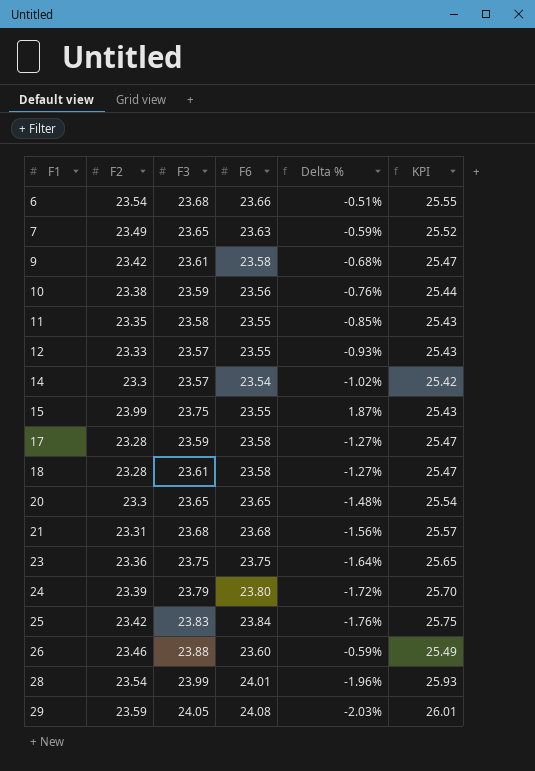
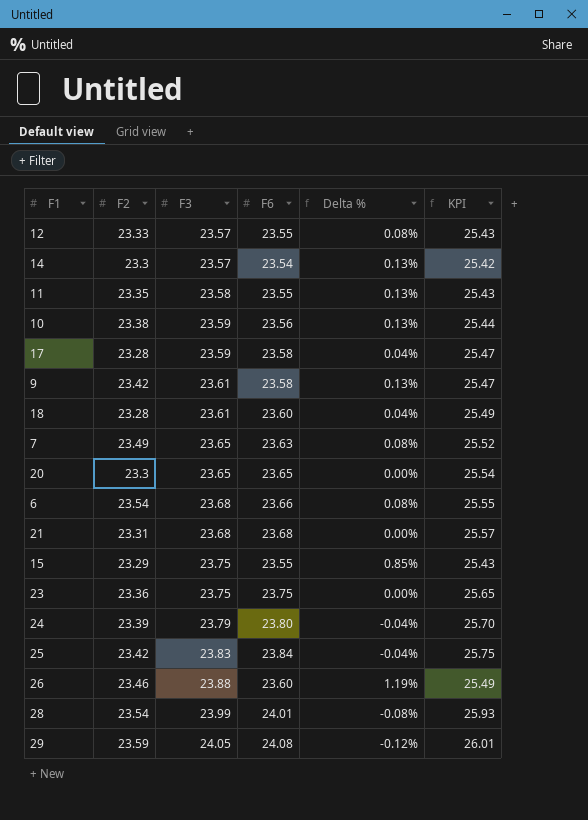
row order: F1 ascending -> F3 ascending
column Delta % | formula: ([F2] - [F6]) / [F6] -> ([F3] - [F6]) / [F6]
18 | F6: 23.58 -> 23.60
18 | KPI: 25.47 -> 25.49
15 | F2: 23.99 -> 23.29

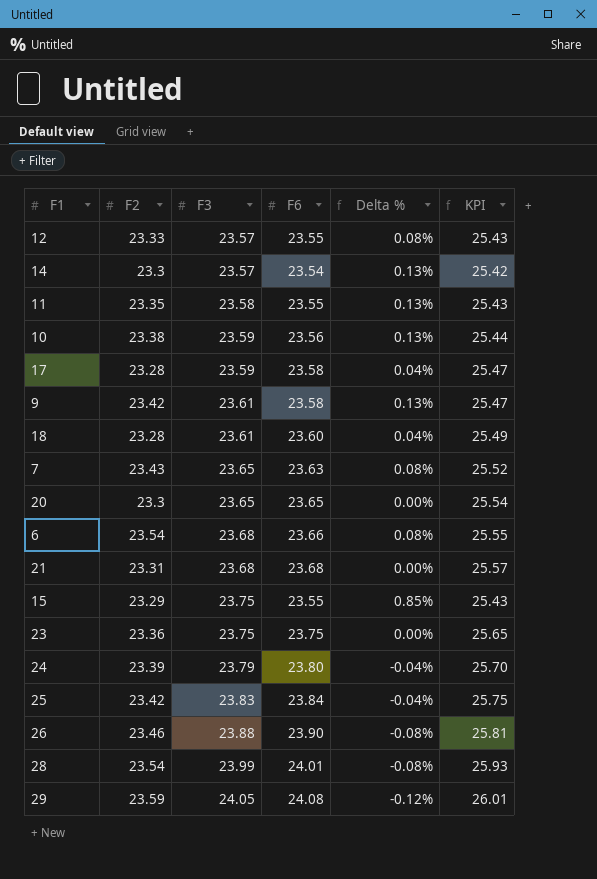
7 | F2: 23.49 -> 23.43
26 | F6: 23.60 -> 23.90
26 | Delta %: 1.19% -> -0.08%
26 | KPI: 25.49 -> 25.81

